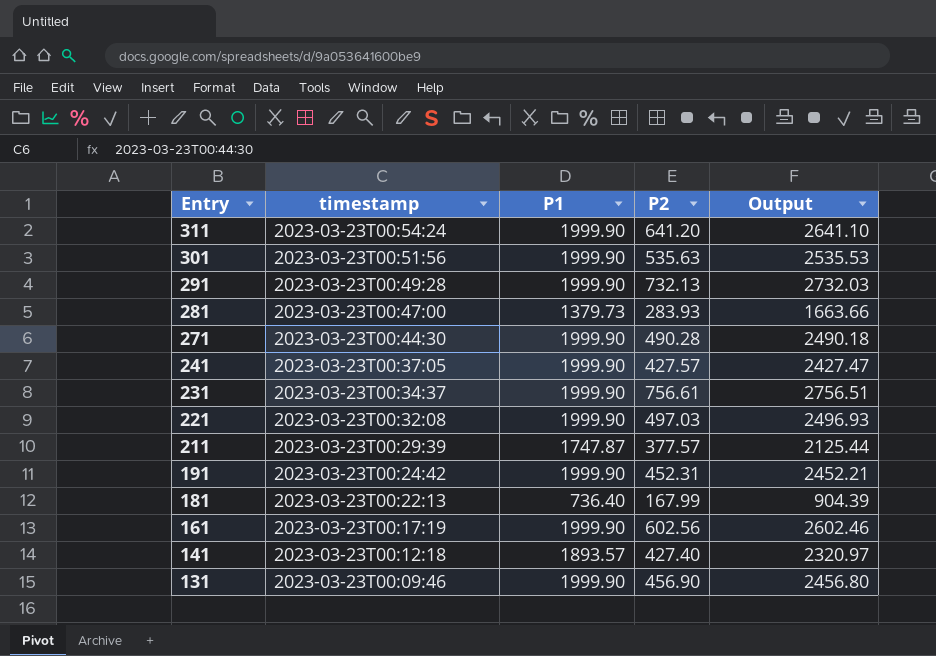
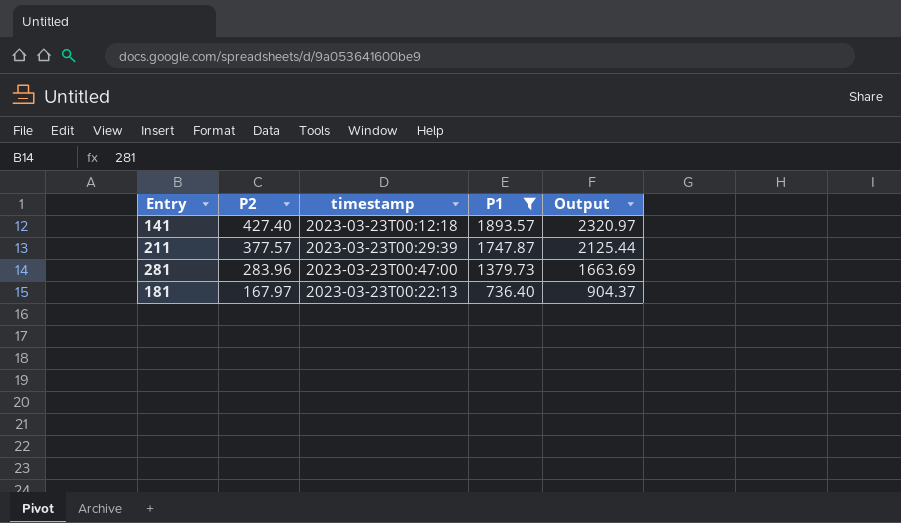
filter: none -> P1 != 1999.90
row order: Entry descending -> P2 descending
column P2 | position: 4 -> 2
281 | P2: 283.93 -> 283.96
281 | Output: 1663.66 -> 1663.69
181 | P2: 167.99 -> 167.97
181 | Output: 904.39 -> 904.37

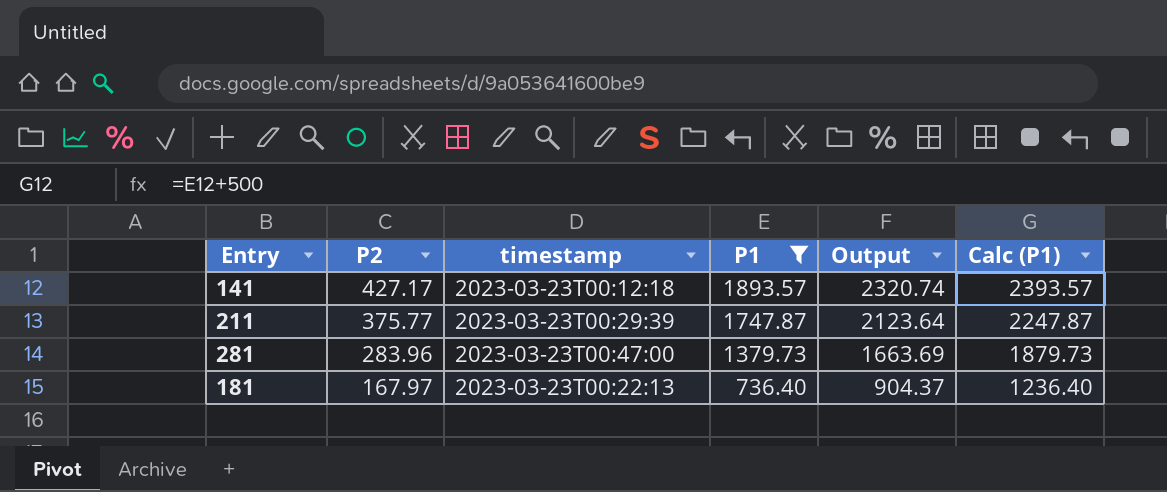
column Calc (P1) | formula: none -> [P1] + 500
141 | P2: 427.40 -> 427.17
141 | Output: 2320.97 -> 2320.74
211 | P2: 377.57 -> 375.77
211 | Output: 2125.44 -> 2123.64

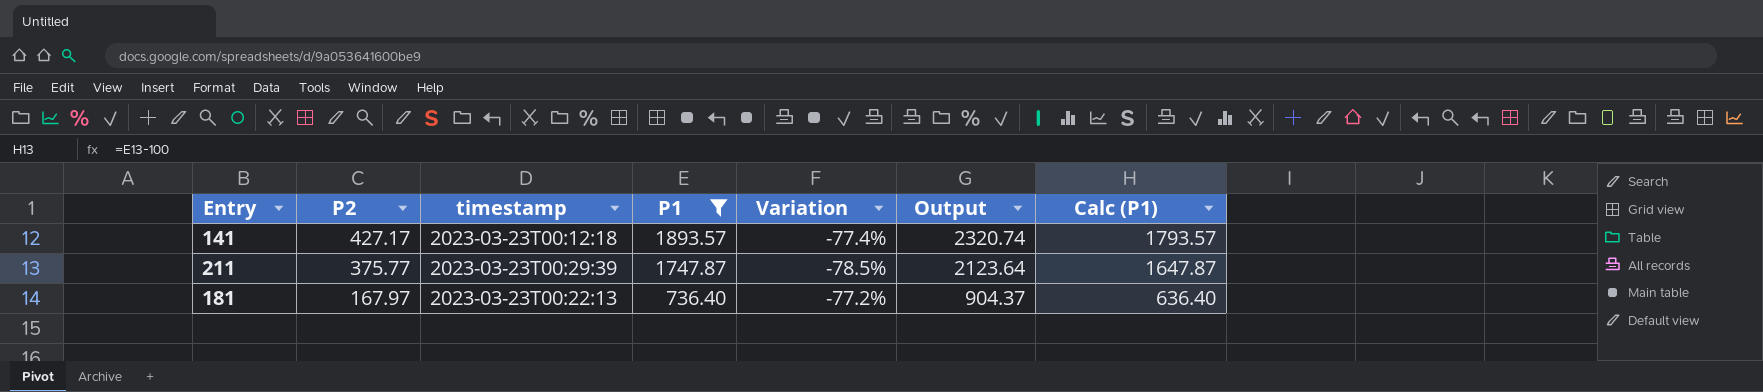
column Variation | formula: none -> ([P2] - [P1]) / [P1]
column Calc (P1) | formula: [P1] + 500 -> [P1] - 100
row 281: 283.96 | 2023-03-23T00:47:00 | 1379.73 | 1663.69 | 1879.73 -> none

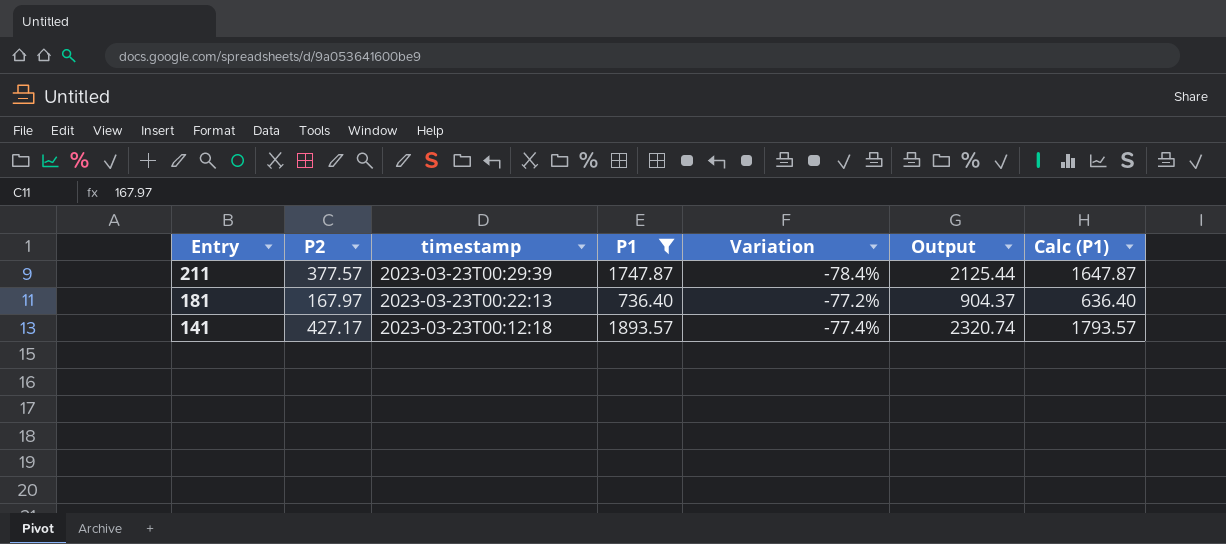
row order: P2 descending -> Entry descending
211 | P2: 375.77 -> 377.57
211 | Variation: -78.5% -> -78.4%
211 | Output: 2123.64 -> 2125.44

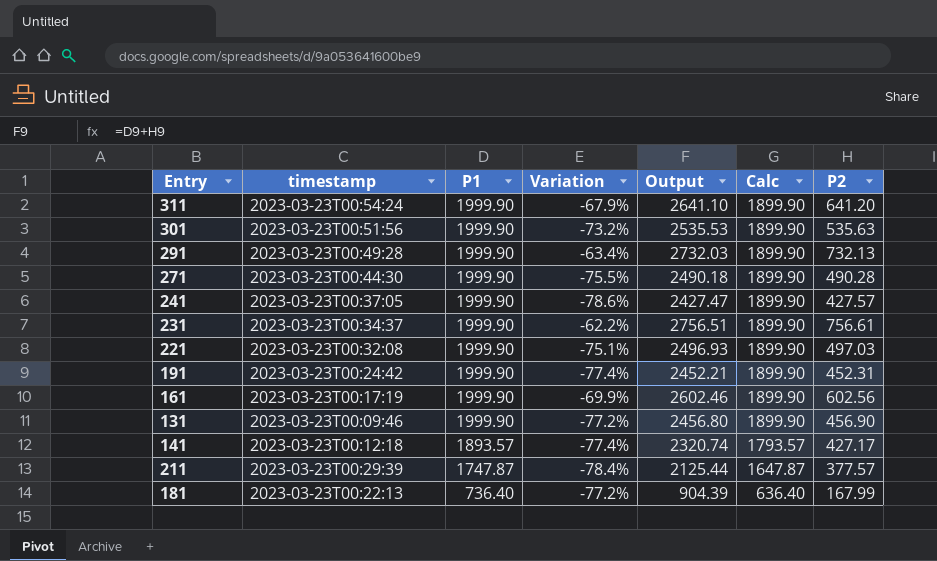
filter: P1 != 1999.90 -> none
row order: Entry descending -> P1 descending
column name: Calc (P1) -> Calc
column P2 | position: 2 -> 7
181 | Output: 904.37 -> 904.39
181 | P2: 167.97 -> 167.99

